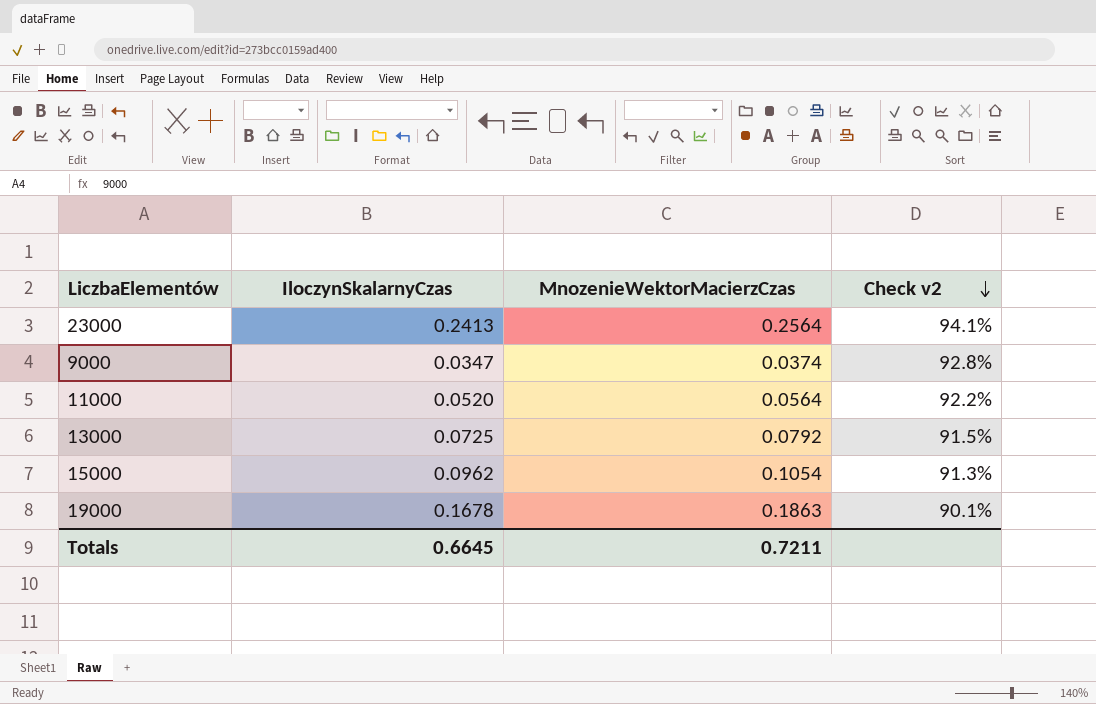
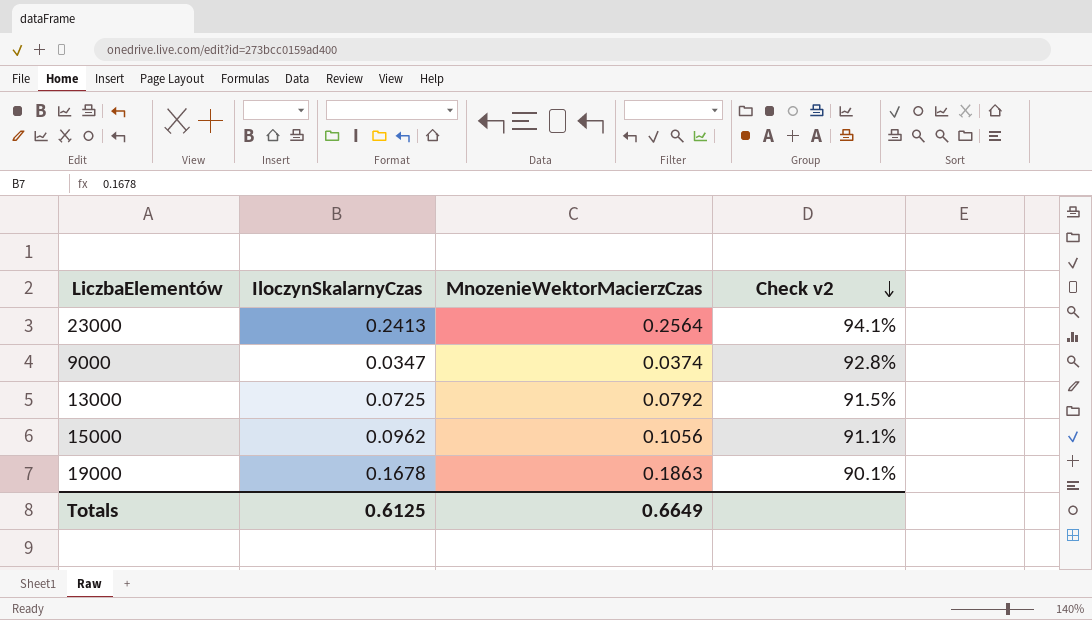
row 11000: 0.0520 | 0.0564 | 92.2% -> none
15000 | MnozenieWektorMacierzCzas: 0.1054 -> 0.1056
15000 | Check v2: 91.3% -> 91.1%
Totals | IloczynSkalarnyCzas: 0.6645 -> 0.6125
Totals | MnozenieWektorMacierzCzas: 0.7211 -> 0.6649

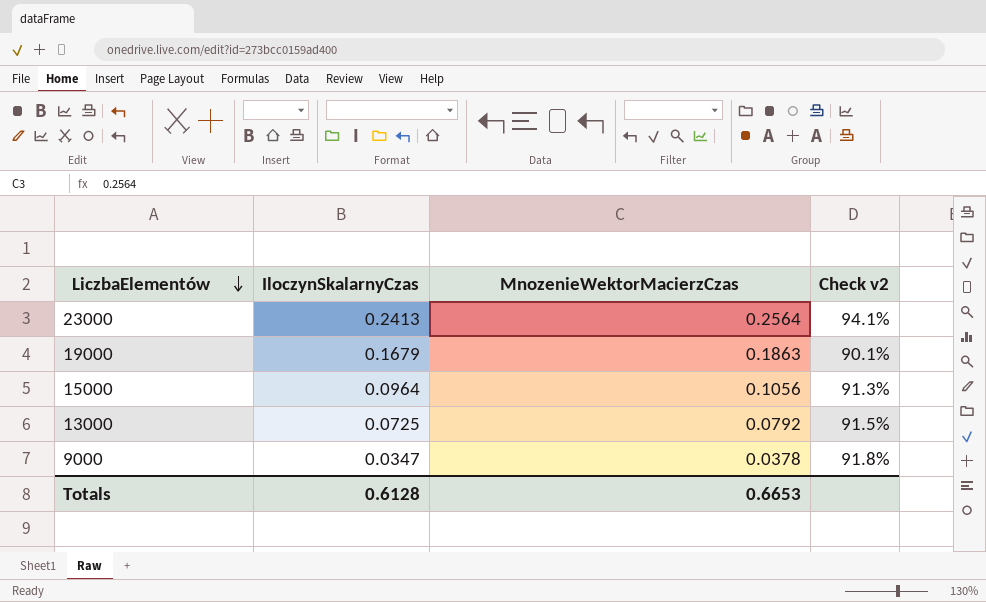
row order: Check v2 descending -> LiczbaElementów descending
19000 | IloczynSkalarnyCzas: 0.1678 -> 0.1679
15000 | IloczynSkalarnyCzas: 0.0962 -> 0.0964
15000 | Check v2: 91.1% -> 91.3%
9000 | MnozenieWektorMacierzCzas: 0.0374 -> 0.0378
9000 | Check v2: 92.8% -> 91.8%
Totals | IloczynSkalarnyCzas: 0.6125 -> 0.6128
Totals | MnozenieWektorMacierzCzas: 0.6649 -> 0.6653

